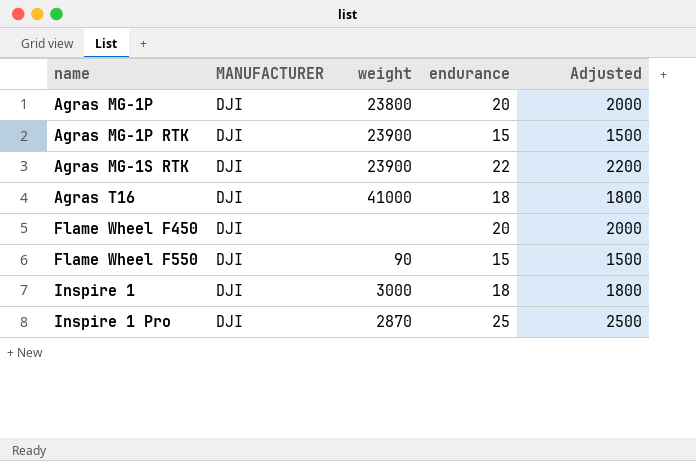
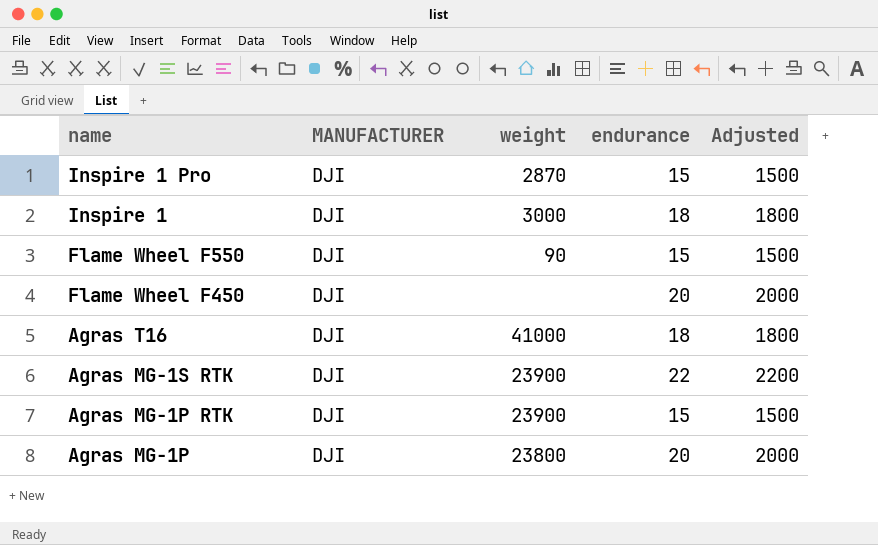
row order: name ascending -> name descending
Inspire 1 Pro | endurance: 25 -> 15
Inspire 1 Pro | Adjusted: 2500 -> 1500

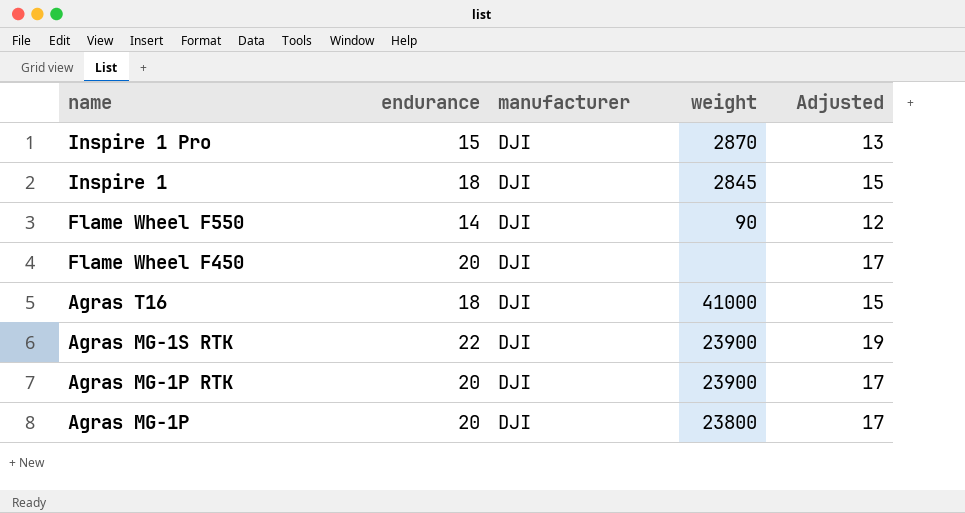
column endurance | position: 4 -> 2
column name: MANUFACTURER -> manufacturer
column Adjusted | formula: [endurance] * 100 -> [endurance] * 0.85
Inspire 1 | weight: 3000 -> 2845
Flame Wheel F550 | endurance: 15 -> 14
Agras MG-1P RTK | endurance: 15 -> 20

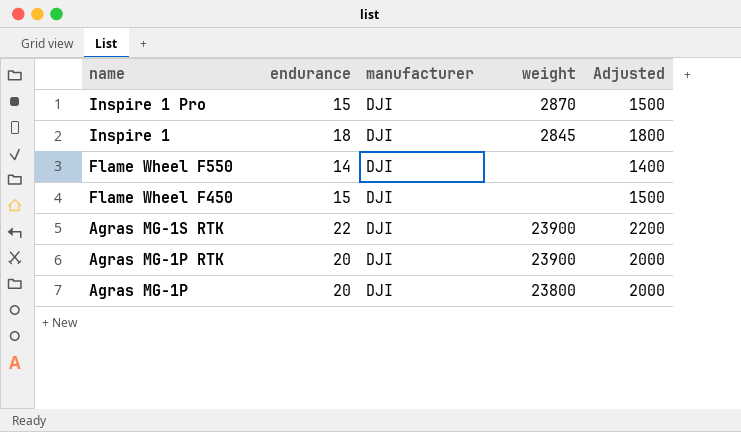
column Adjusted | formula: [endurance] * 0.85 -> [endurance] * 100
row Agras T16: 18 | DJI | 41000 | 15 -> none
Flame Wheel F550 | weight: 90 -> none
Flame Wheel F450 | endurance: 20 -> 15

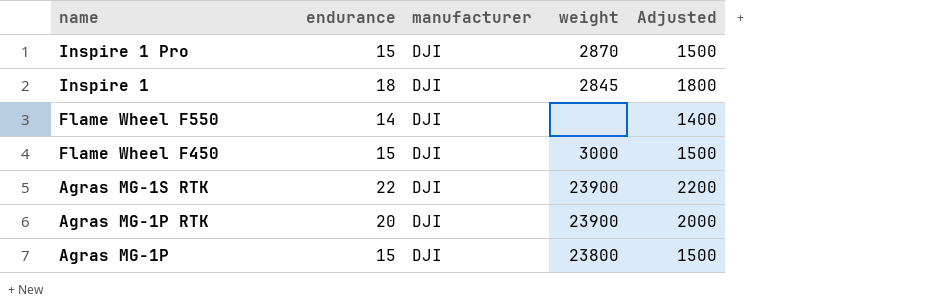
Flame Wheel F450 | weight: none -> 3000
Agras MG-1P | endurance: 20 -> 15
Agras MG-1P | Adjusted: 2000 -> 1500

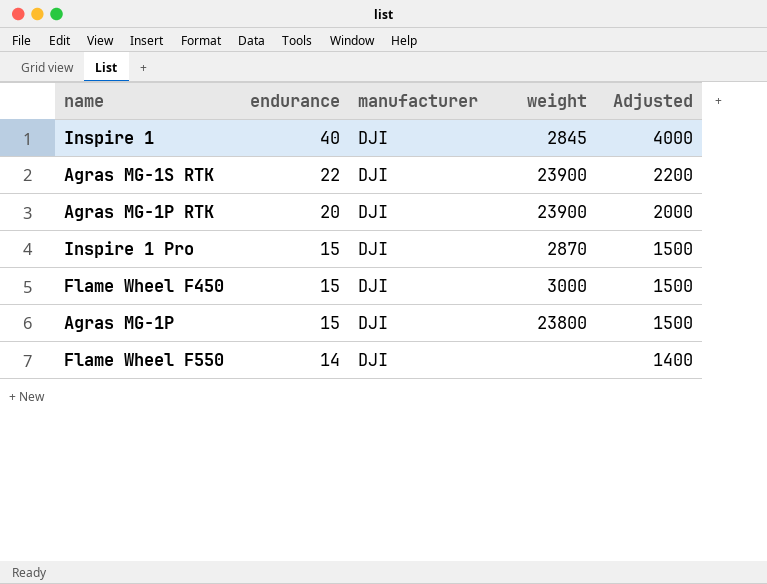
row order: name descending -> endurance descending
Inspire 1 | endurance: 18 -> 40
Inspire 1 | Adjusted: 1800 -> 4000

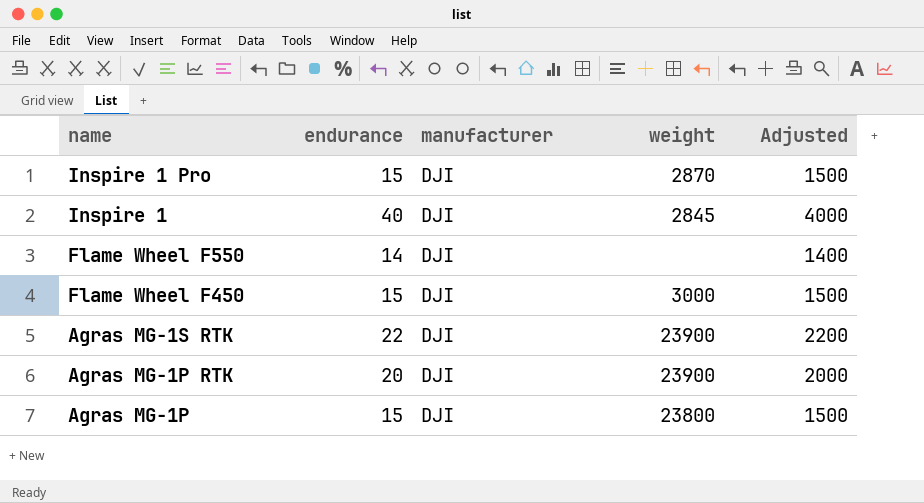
row order: endurance descending -> name descending

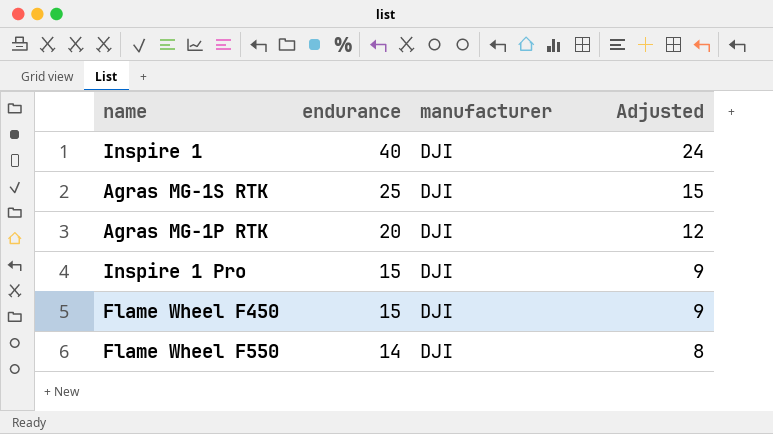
row order: name descending -> endurance descending
column weight | position: 4 -> none
column Adjusted | formula: [endurance] * 100 -> [endurance] * 0.6
row Agras MG-1P: 15 | DJI | 23800 | 1500 -> none
Agras MG-1S RTK | endurance: 22 -> 25

